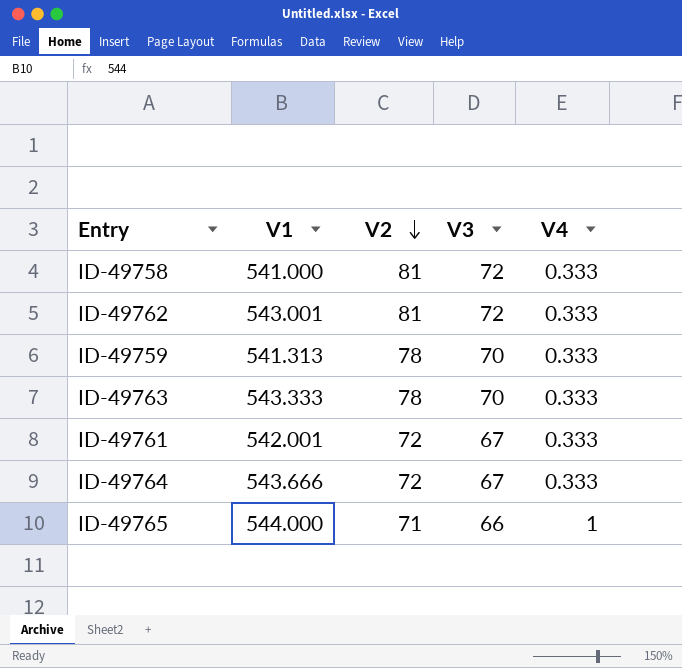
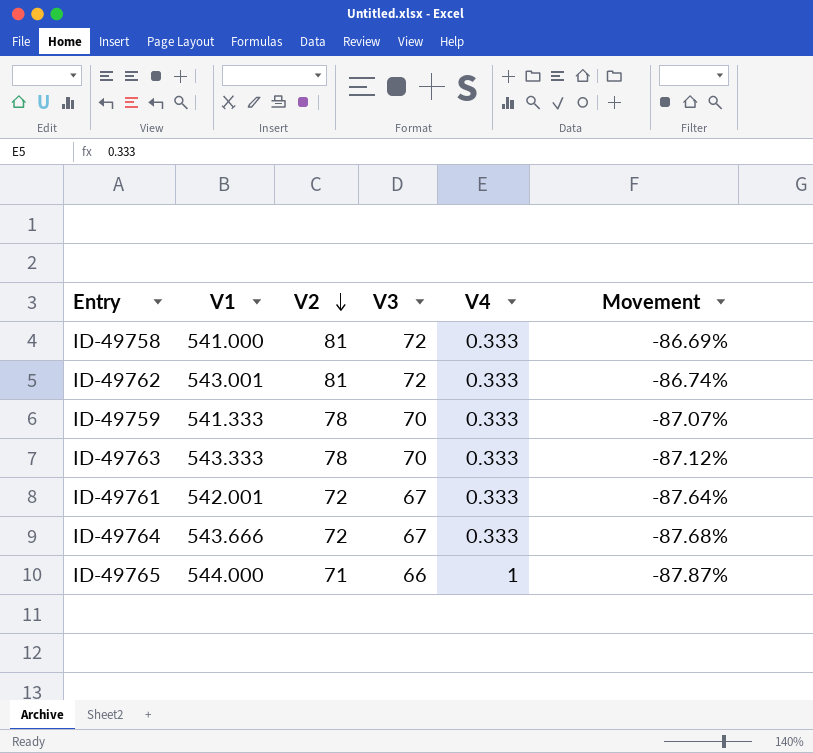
column Movement | formula: none -> ([V3] - [V1]) / [V1]
ID-49759 | V1: 541.313 -> 541.333

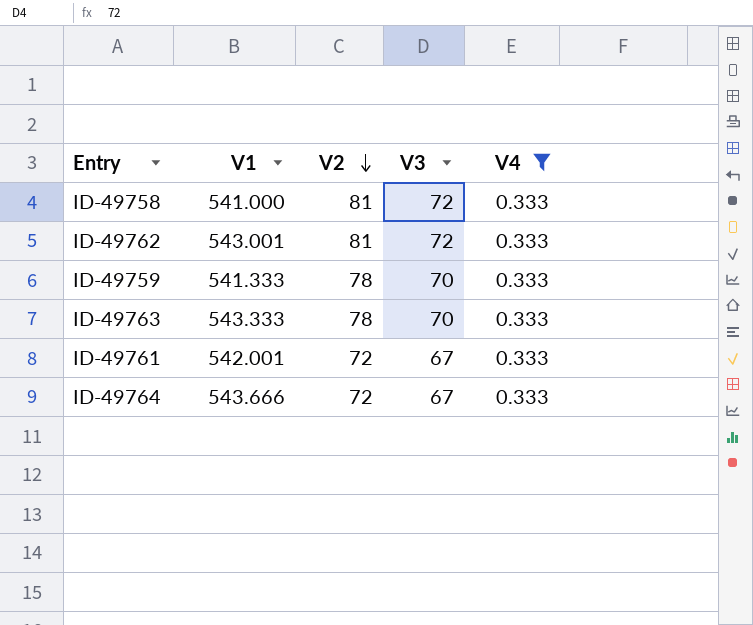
filter: none -> V4 = 0.333
column Movement | formula: ([V3] - [V1]) / [V1] -> none

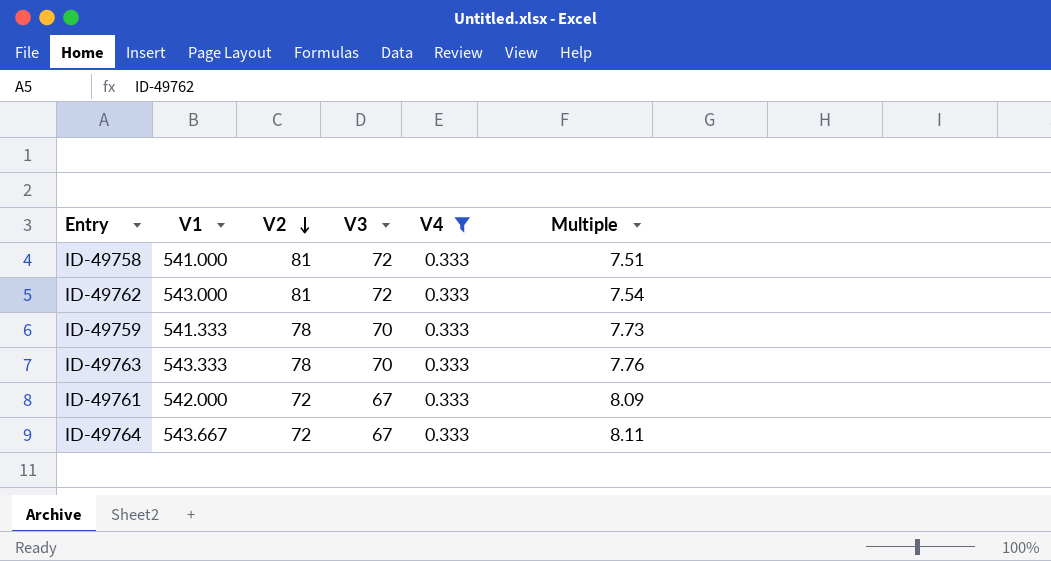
column Multiple | formula: none -> [V1] / [V3]
ID-49762 | V1: 543.001 -> 543.000
ID-49761 | V1: 542.001 -> 542.000
ID-49764 | V1: 543.666 -> 543.667

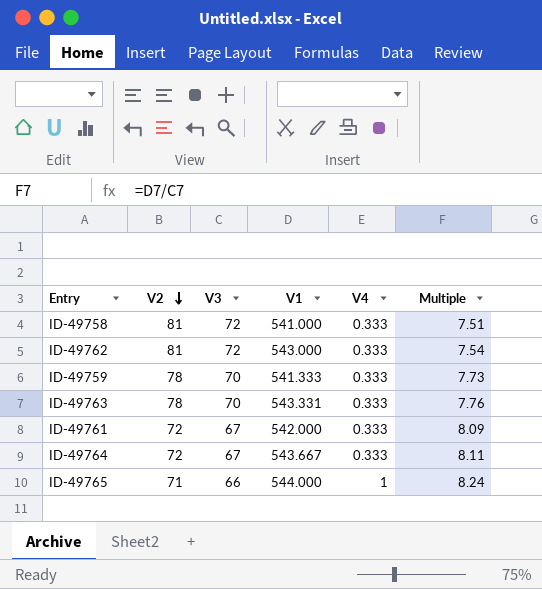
filter: V4 = 0.333 -> none
column V1 | position: 2 -> 4
ID-49763 | V1: 543.333 -> 543.331

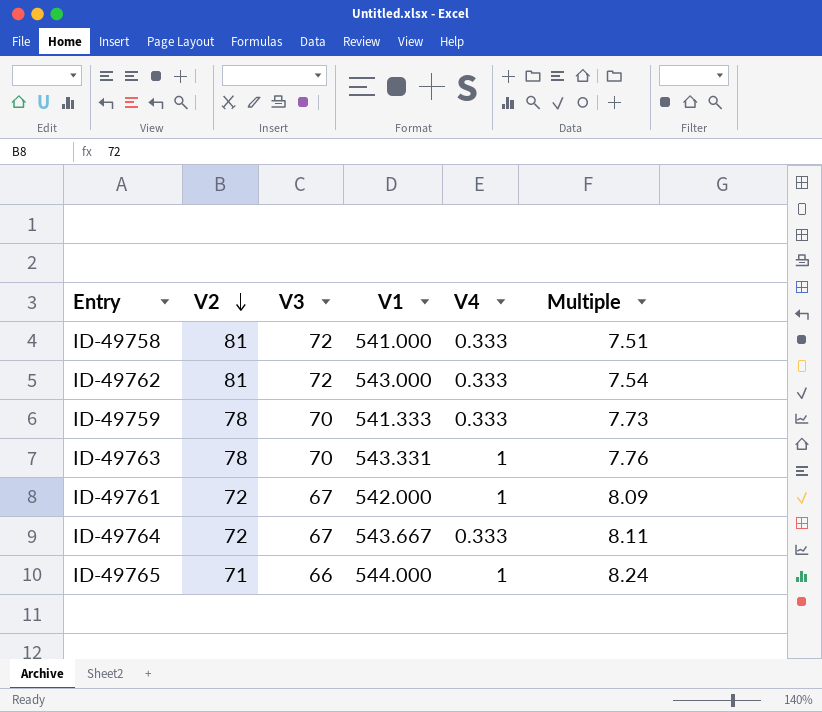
ID-49763 | V4: 0.333 -> 1
ID-49761 | V4: 0.333 -> 1

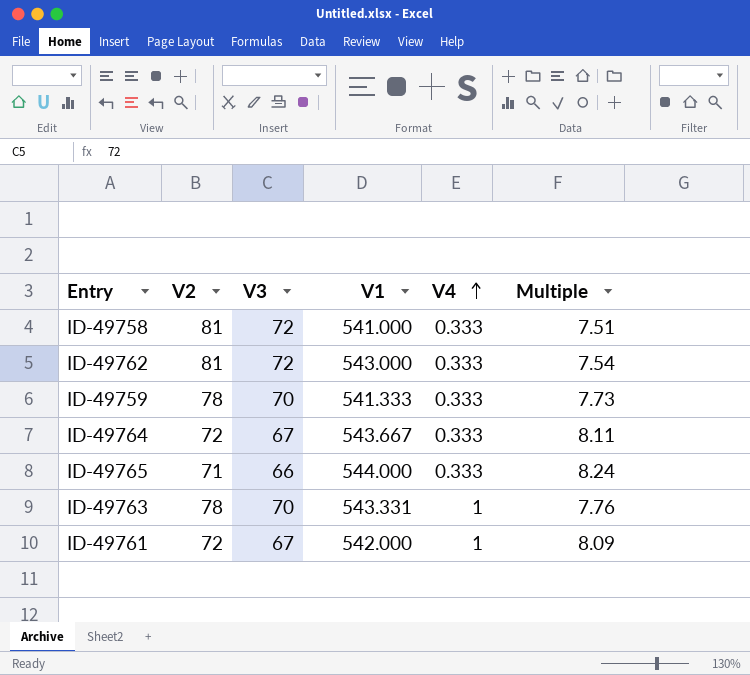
row order: V2 descending -> V4 ascending
ID-49765 | V4: 1 -> 0.333

